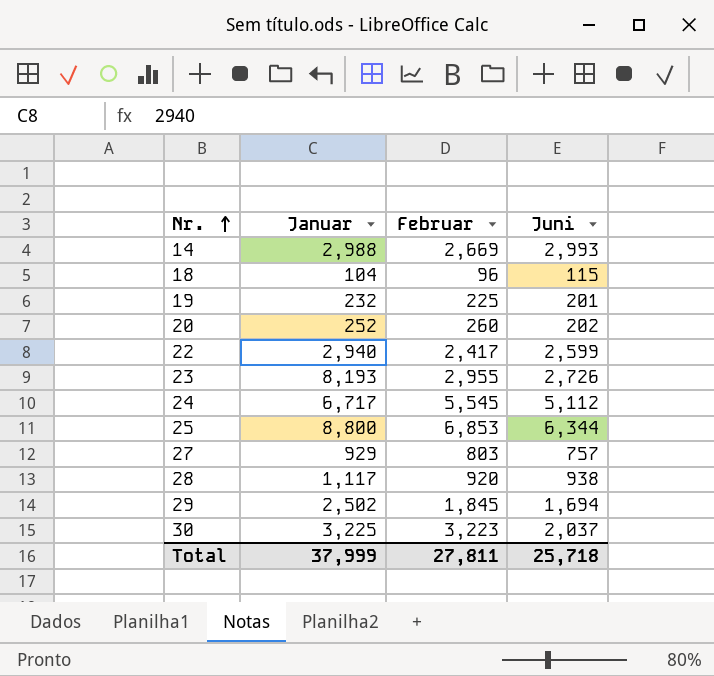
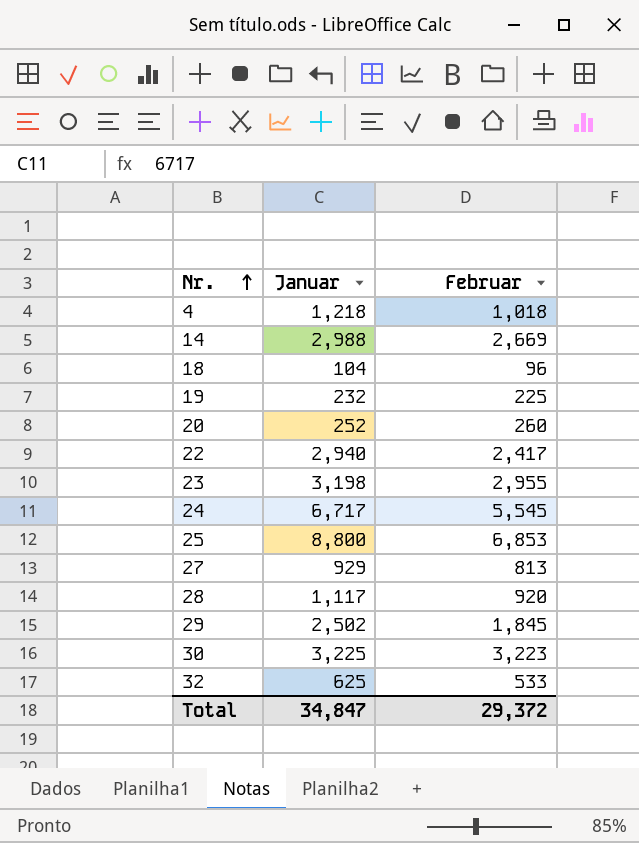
column Juni | position: 4 -> none
row 4: none -> 1,218 | 1,018
23 | Januar: 8,193 -> 3,198
27 | Februar: 803 -> 813
row 32: none -> 625 | 533
Total | Januar: 37,999 -> 34,847
Total | Februar: 27,811 -> 29,372

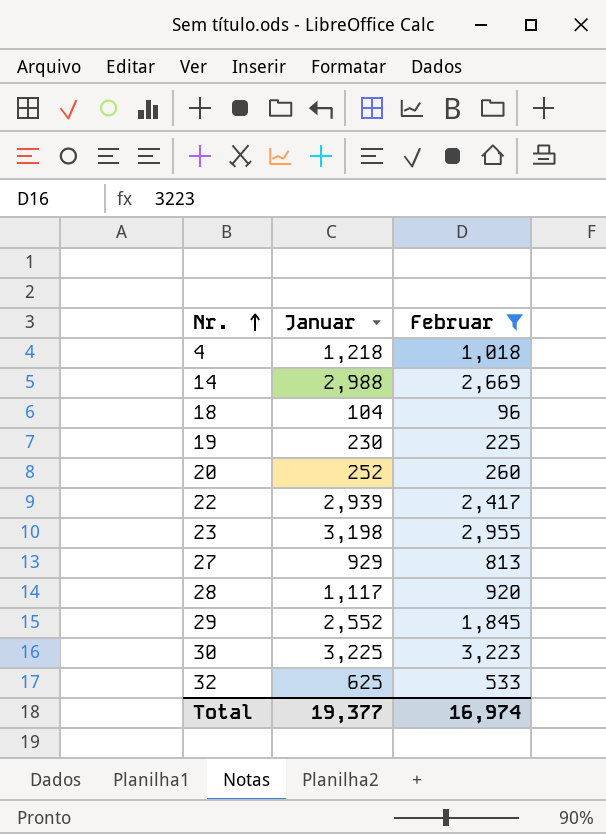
filter: none -> Februar <= 3,223
19 | Januar: 232 -> 230
22 | Januar: 2,940 -> 2,939
29 | Januar: 2,502 -> 2,552
Total | Januar: 34,847 -> 19,377
Total | Februar: 29,372 -> 16,974

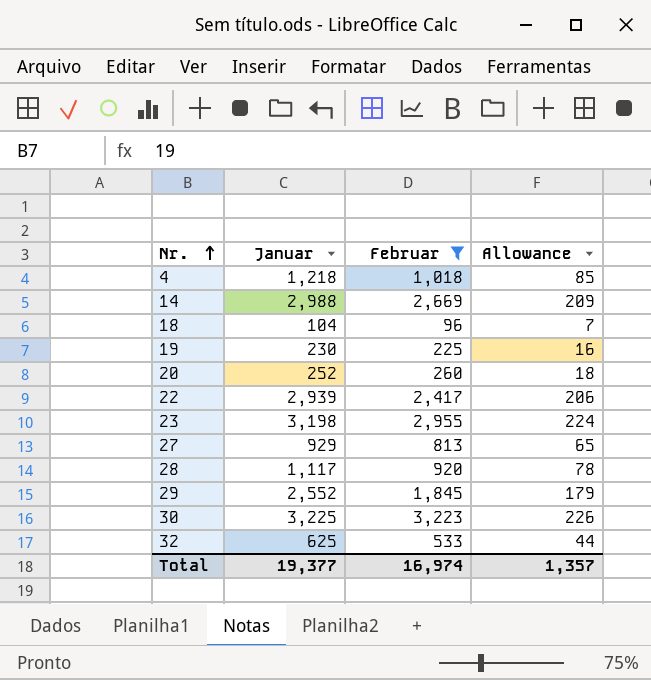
column Allowance | formula: none -> [Januar] * 0.07

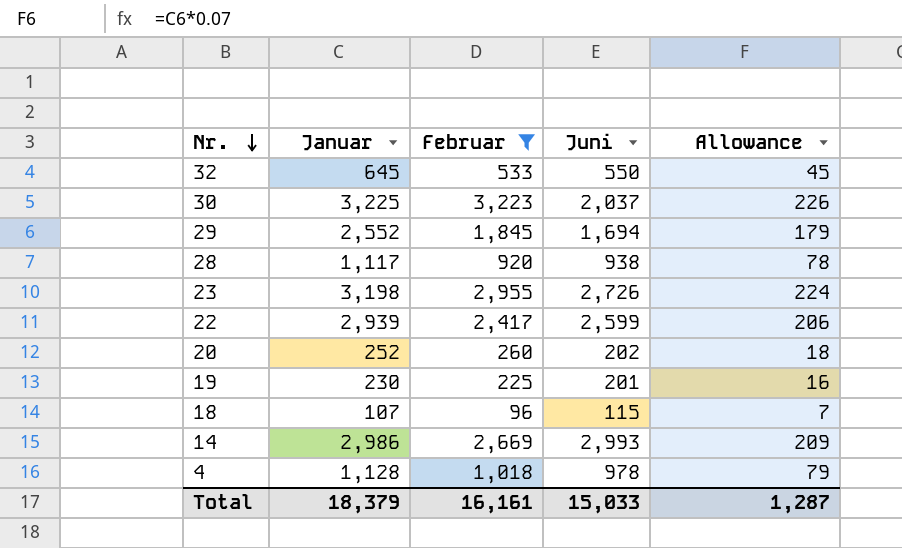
row order: Nr. ascending -> Nr. descending
column Juni | position: none -> 4
row 27: 929 | 813 | 65 -> none
32 | Januar: 625 -> 645
32 | Allowance: 44 -> 45
18 | Januar: 104 -> 107
14 | Januar: 2,988 -> 2,986
4 | Januar: 1,218 -> 1,128
4 | Allowance: 85 -> 79
Total | Januar: 19,377 -> 18,379
Total | Februar: 16,974 -> 16,161
Total | Allowance: 1,357 -> 1,287

